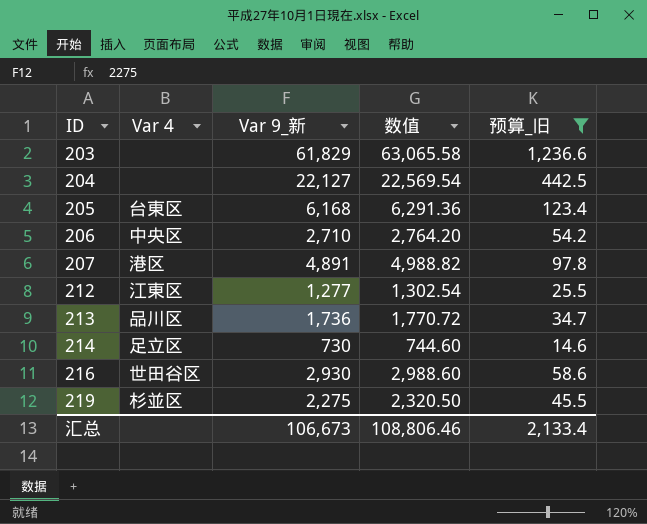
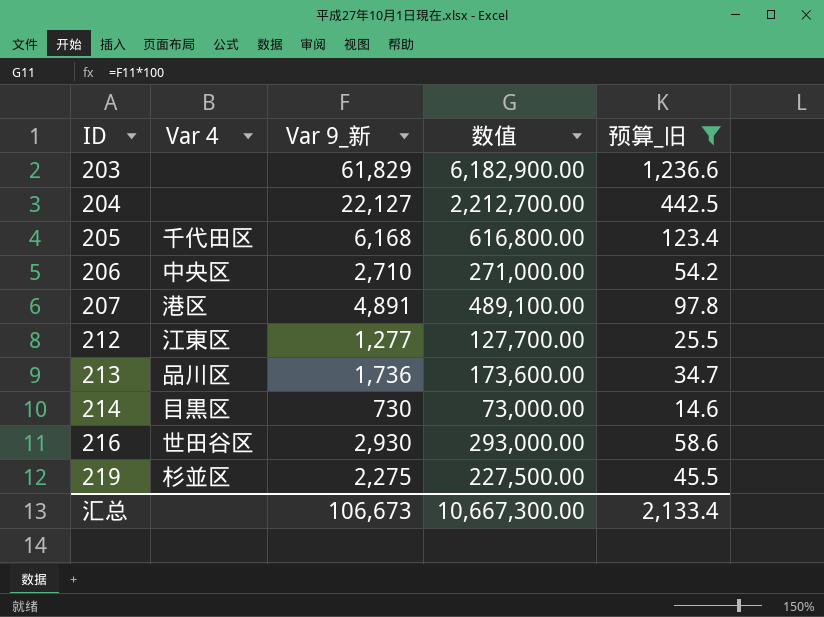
column 数值 | formula: [Var 9_新] * 1.02 -> [Var 9_新] * 100
205 | Var 4: 台東区 -> 千代田区
214 | Var 4: 足立区 -> 目黒区
汇总 | 数值: 108,806.46 -> 10,667,300.00

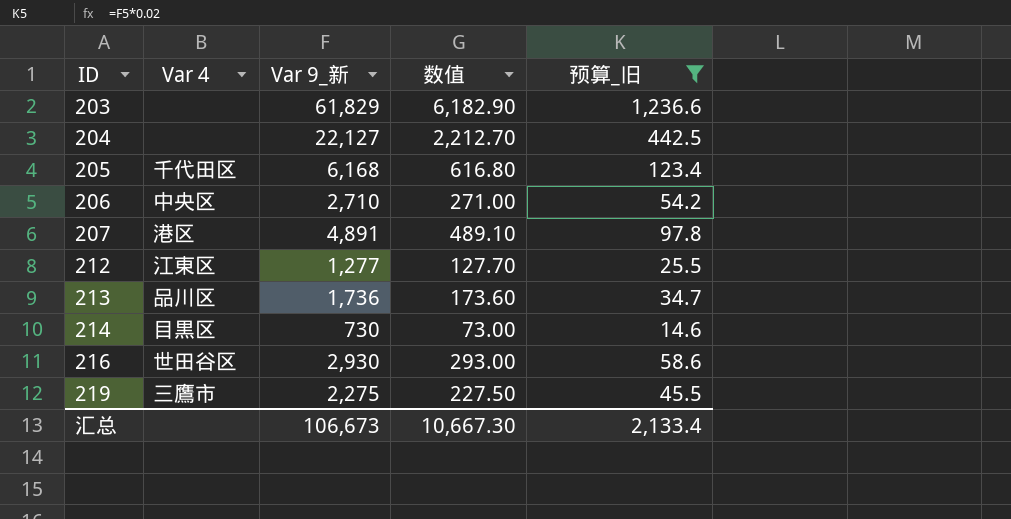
column 数值 | formula: [Var 9_新] * 100 -> [Var 9_新] * 0.1
219 | Var 4: 杉並区 -> 三鷹市
汇总 | 数值: 10,667,300.00 -> 10,667.30

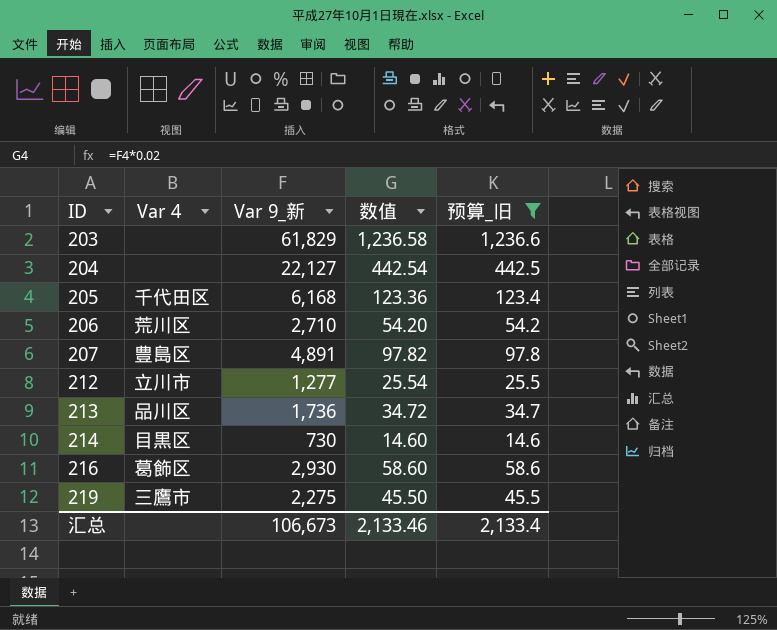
column 数值 | formula: [Var 9_新] * 0.1 -> [Var 9_新] * 0.02
206 | Var 4: 中央区 -> 荒川区
207 | Var 4: 港区 -> 豊島区
212 | Var 4: 江東区 -> 立川市
216 | Var 4: 世田谷区 -> 葛飾区
汇总 | 数值: 10,667.30 -> 2,133.46

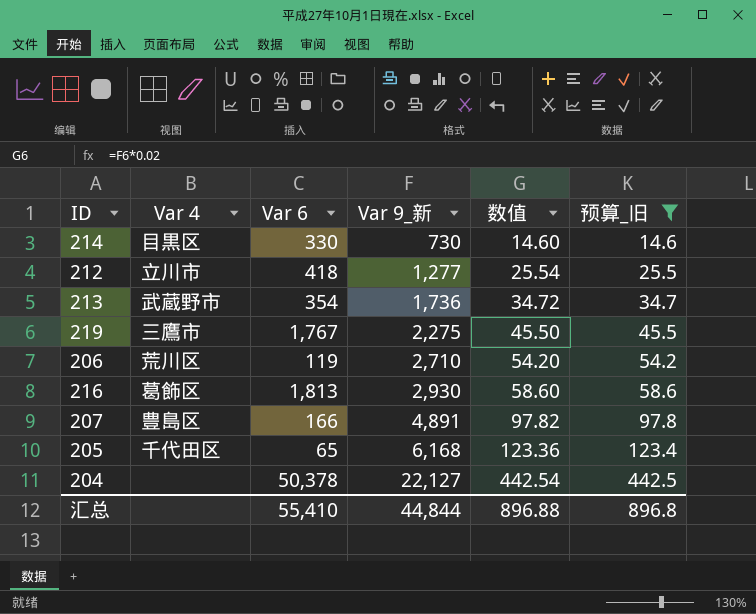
row order: ID ascending -> Var 9_新 ascending
column Var 6 | position: none -> 3
row 203: none | 61,829 | 1,236.58 | 1,236.6 -> none
213 | Var 4: 品川区 -> 武蔵野市
汇总 | Var 9_新: 106,673 -> 44,844
汇总 | 数值: 2,133.46 -> 896.88
汇总 | 预算_旧: 2,133.4 -> 896.8

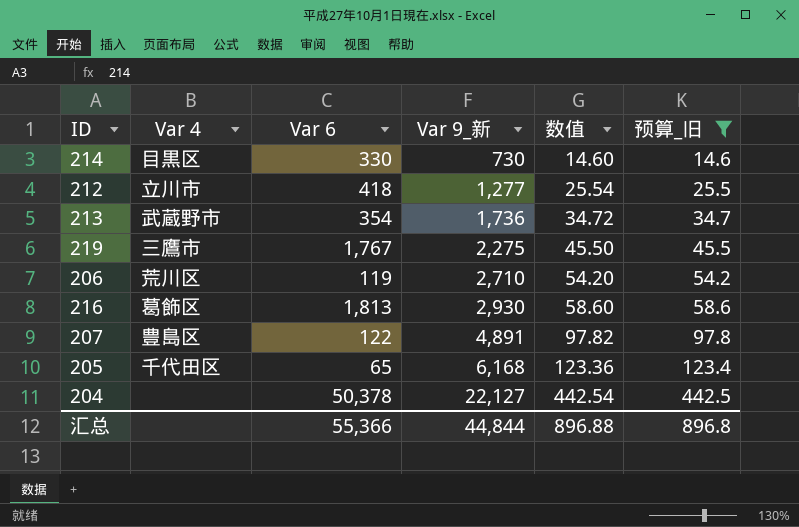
207 | Var 6: 166 -> 122
汇总 | Var 6: 55,410 -> 55,366

